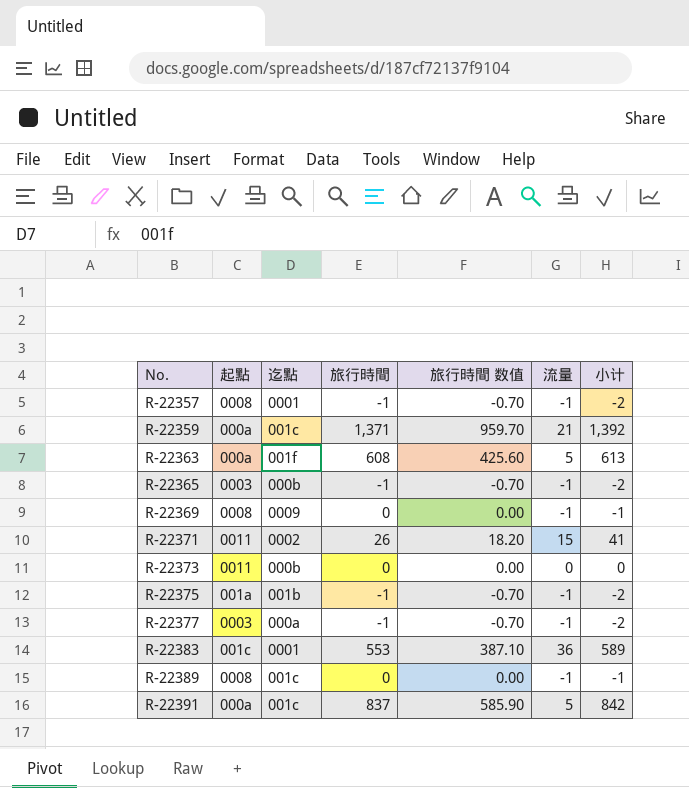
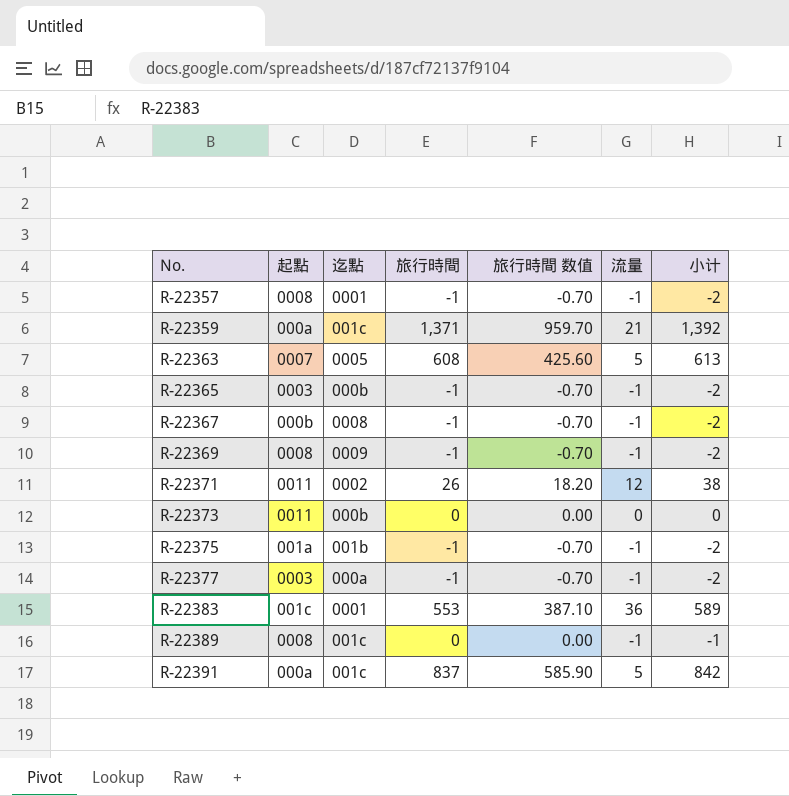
R-22363 | 起點: 000a -> 0007
R-22363 | 迄點: 001f -> 0005
row R-22367: none -> 000b | 0008 | -1 | -0.70 | -1 | -2
R-22369 | 旅行時間: 0 -> -1
R-22369 | 旅行時間 数值: 0.00 -> -0.70
R-22369 | 小计: -1 -> -2
R-22371 | 流量: 15 -> 12
R-22371 | 小计: 41 -> 38

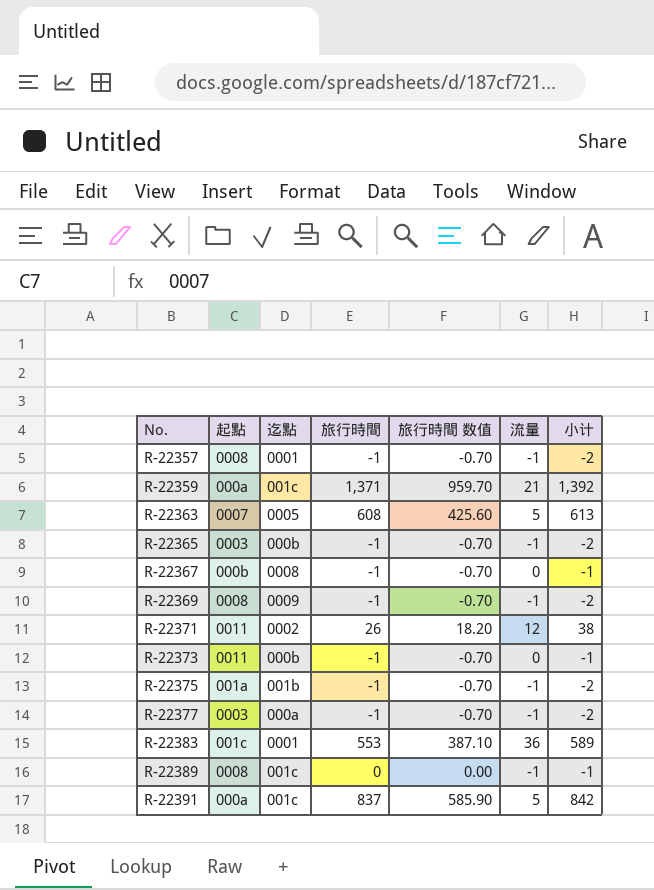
R-22367 | 流量: -1 -> 0
R-22367 | 小计: -2 -> -1
R-22373 | 旅行時間: 0 -> -1
R-22373 | 旅行時間 数值: 0.00 -> -0.70
R-22373 | 小计: 0 -> -1

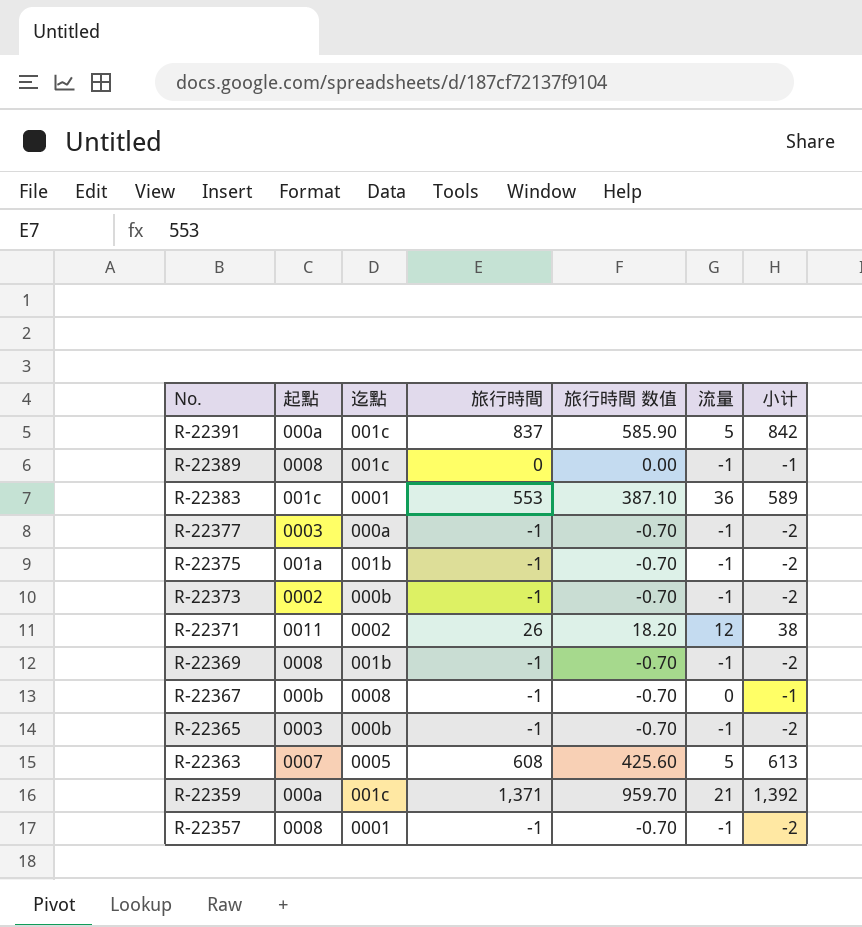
row order: No. ascending -> No. descending
R-22373 | 起點: 0011 -> 0002
R-22373 | 流量: 0 -> -1
R-22373 | 小计: -1 -> -2
R-22369 | 迄點: 0009 -> 001b

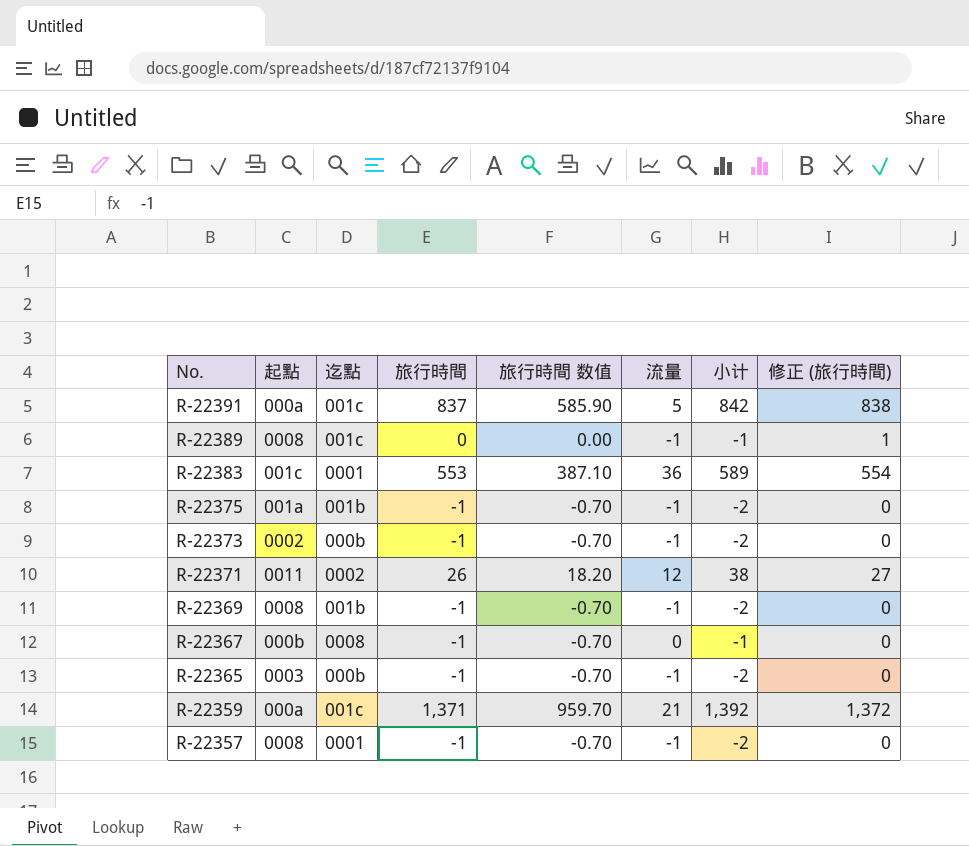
column 修正 (旅行時間) | formula: none -> [旅行時間] + 1
row R-22377: 0003 | 000a | -1 | -0.70 | -1 | -2 -> none
row R-22363: 0007 | 0005 | 608 | 425.60 | 5 | 613 -> none

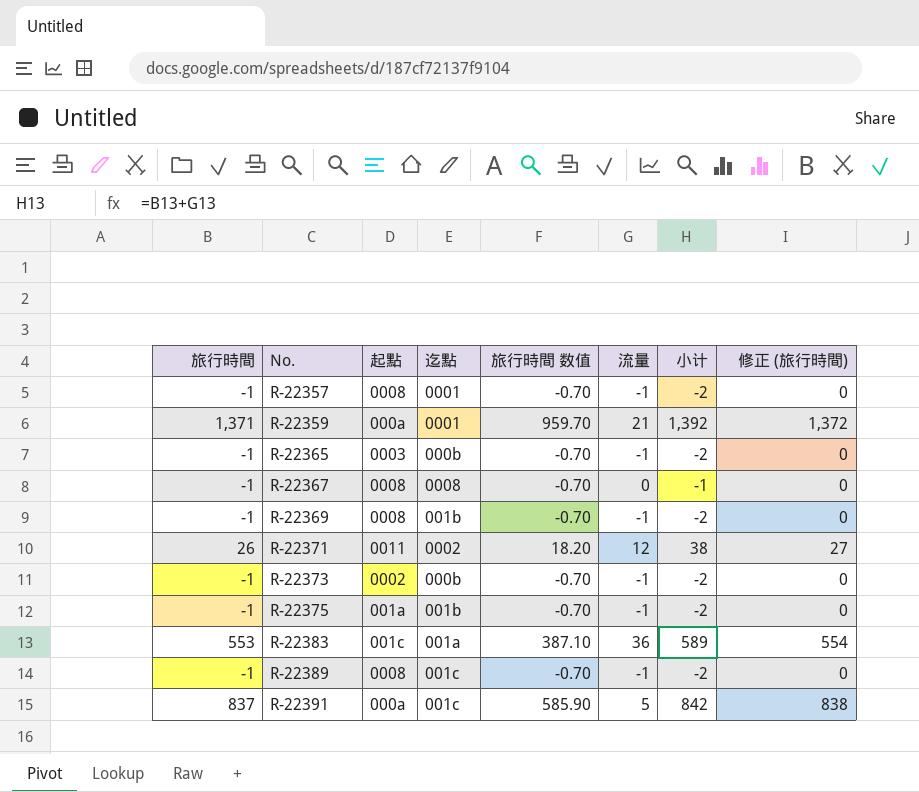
row order: No. descending -> No. ascending
column 旅行時間 | position: 4 -> 1
R-22359 | 迄點: 001c -> 0001
R-22367 | 起點: 000b -> 0008
R-22383 | 迄點: 0001 -> 001a
R-22389 | 旅行時間: 0 -> -1
R-22389 | 旅行時間 数值: 0.00 -> -0.70
R-22389 | 小计: -1 -> -2
R-22389 | 修正 (旅行時間): 1 -> 0

